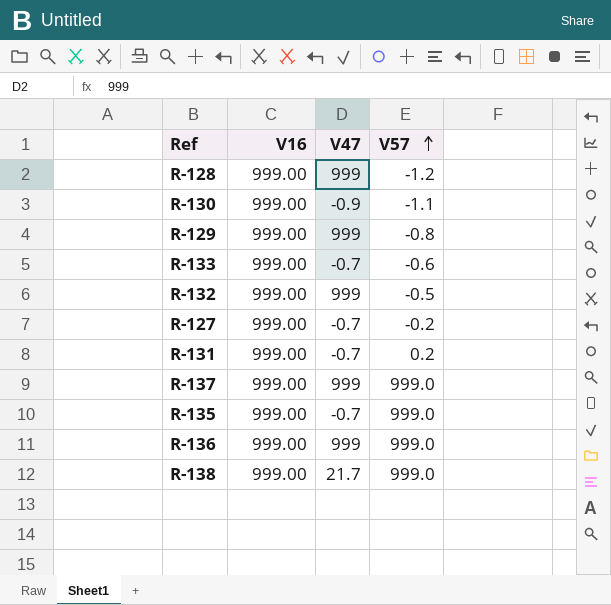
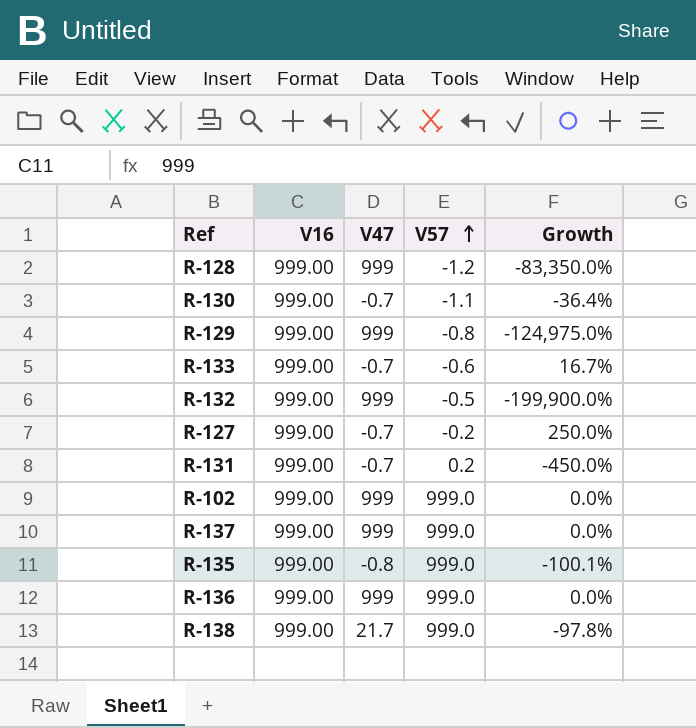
column Growth | formula: none -> ([V47] - [V57]) / [V57]
R-130 | V47: -0.9 -> -0.7
row R-102: none -> 999.00 | 999 | 999.0 | 0.0%
R-135 | V47: -0.7 -> -0.8

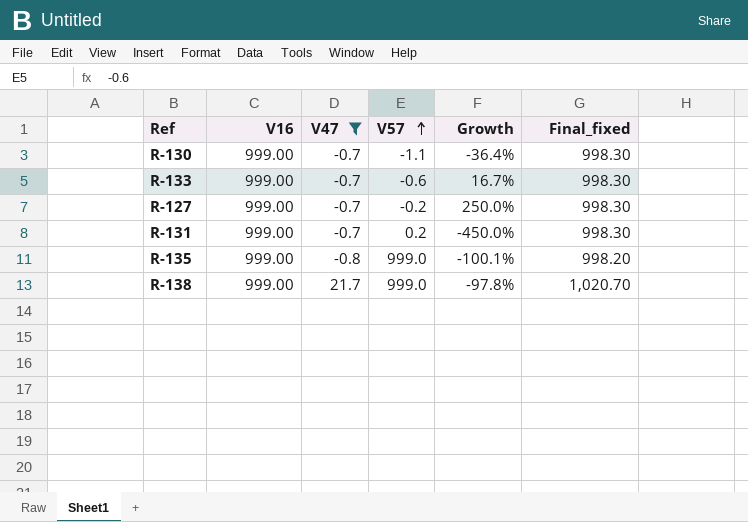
filter: none -> V47 != 999
column Final_fixed | formula: none -> [V16] + [V47]

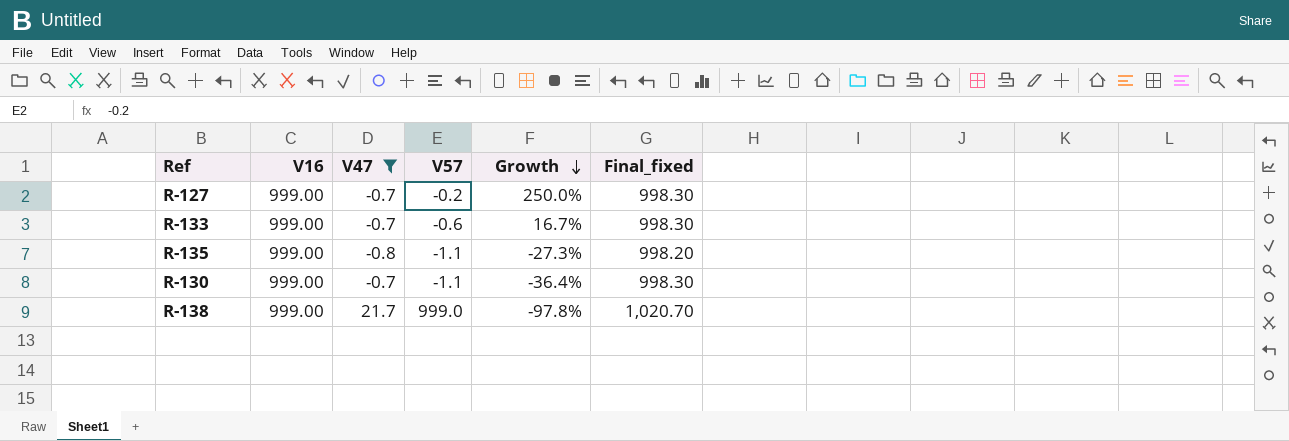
row order: V57 ascending -> Growth descending
row R-131: 999.00 | -0.7 | 0.2 | -450.0% | 998.30 -> none
R-135 | V57: 999.0 -> -1.1
R-135 | Growth: -100.1% -> -27.3%

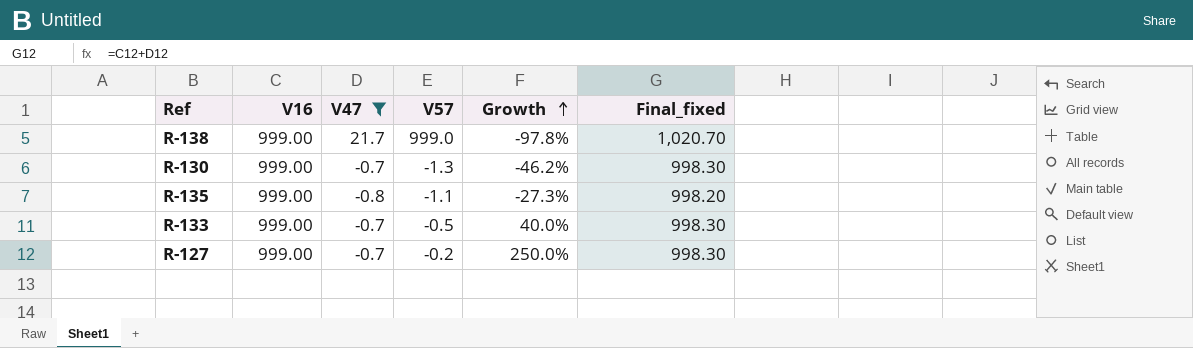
row order: Growth descending -> Growth ascending
R-130 | V57: -1.1 -> -1.3
R-130 | Growth: -36.4% -> -46.2%
R-133 | V57: -0.6 -> -0.5
R-133 | Growth: 16.7% -> 40.0%

